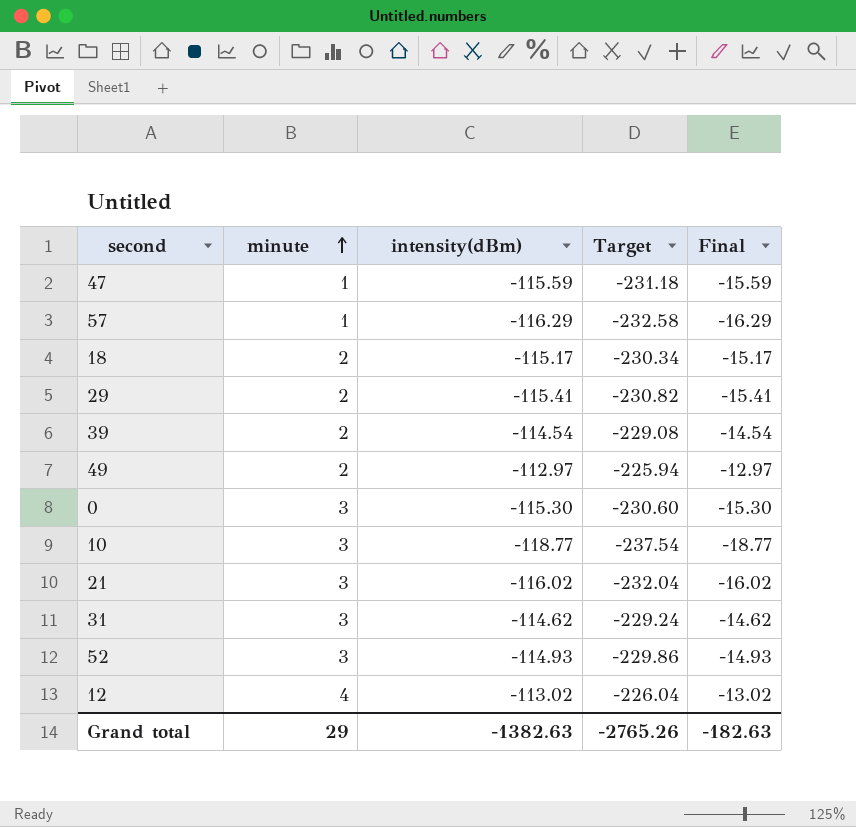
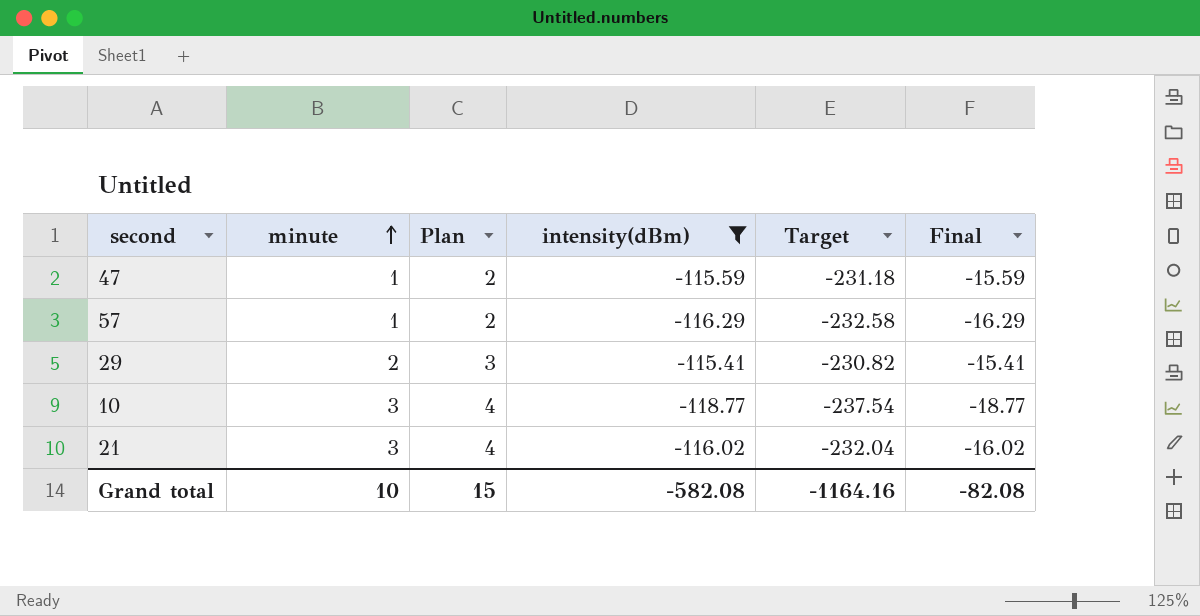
filter: none -> intensity(dBm) <= -115.41
column Plan | formula: none -> [minute] + 1
Grand total | minute: 29 -> 10
Grand total | intensity(dBm): -1382.63 -> -582.08
Grand total | Target: -2765.26 -> -1164.16
Grand total | Final: -182.63 -> -82.08

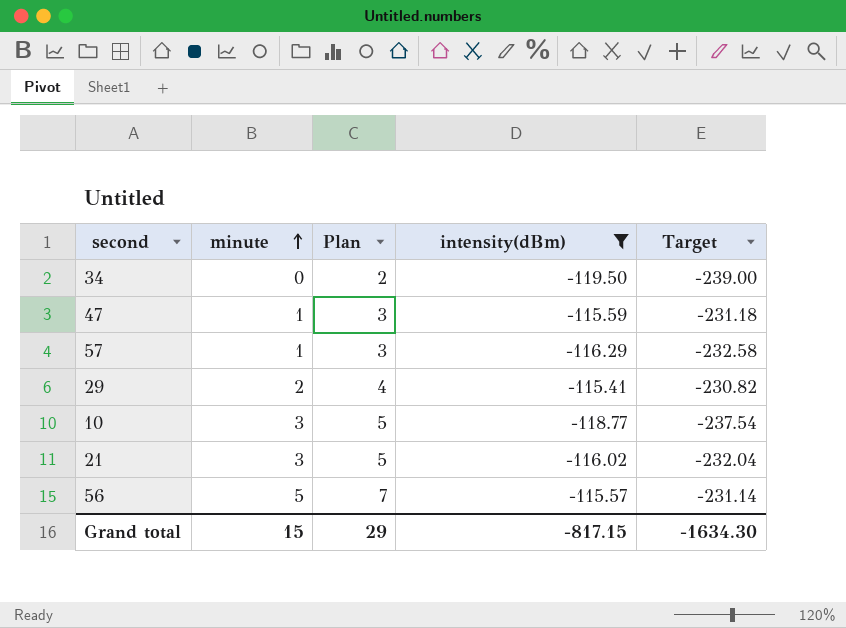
column Final | formula: [intensity(dBm)] + 100 -> none
column Plan | formula: [minute] + 1 -> [minute] + 2
row 34: none -> 0 | 2 | -119.50 | -239.00
row 56: none -> 5 | 7 | -115.57 | -231.14
Grand total | minute: 10 -> 15
Grand total | Plan: 15 -> 29
Grand total | intensity(dBm): -582.08 -> -817.15
Grand total | Target: -1164.16 -> -1634.30

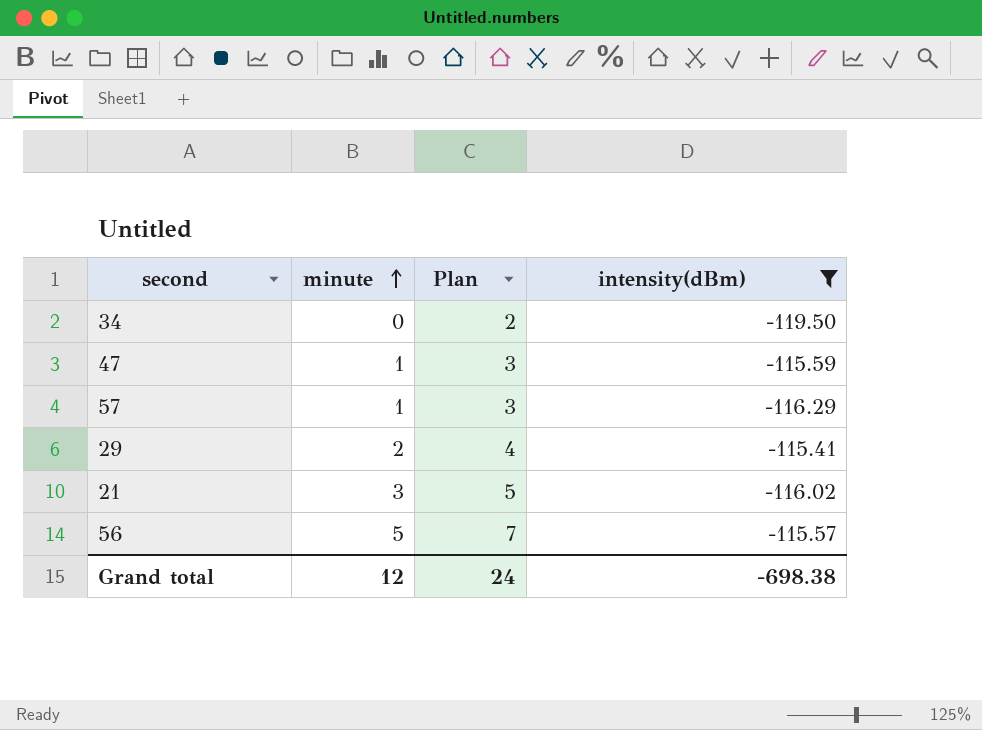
column Target | formula: [intensity(dBm)] * 2 -> none
row 10: 3 | 5 | -118.77 | -237.54 -> none
Grand total | minute: 15 -> 12
Grand total | Plan: 29 -> 24
Grand total | intensity(dBm): -817.15 -> -698.38

